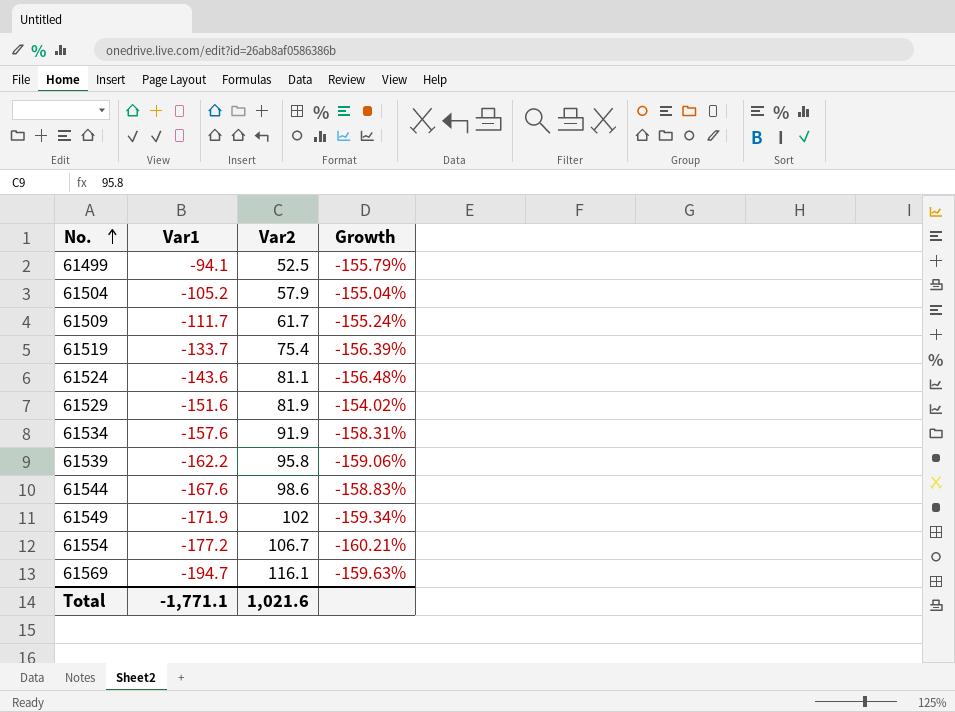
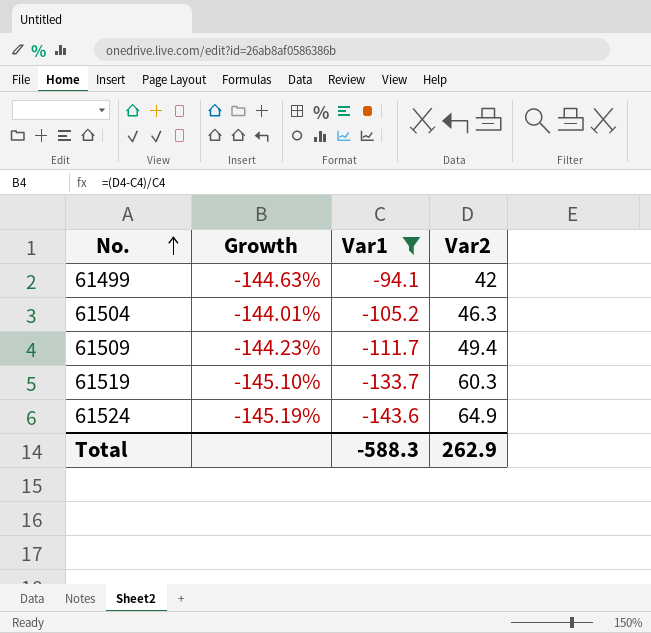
filter: none -> Var1 >= -143.6
column Growth | position: 4 -> 2
61499 | Growth: -155.79% -> -144.63%
61499 | Var2: 52.5 -> 42
61504 | Growth: -155.04% -> -144.01%
61504 | Var2: 57.9 -> 46.3
61509 | Growth: -155.24% -> -144.23%
61509 | Var2: 61.7 -> 49.4
61519 | Growth: -156.39% -> -145.10%
61519 | Var2: 75.4 -> 60.3
61524 | Growth: -156.48% -> -145.19%
61524 | Var2: 81.1 -> 64.9
Total | Var1: -1,771.1 -> -588.3
Total | Var2: 1,021.6 -> 262.9

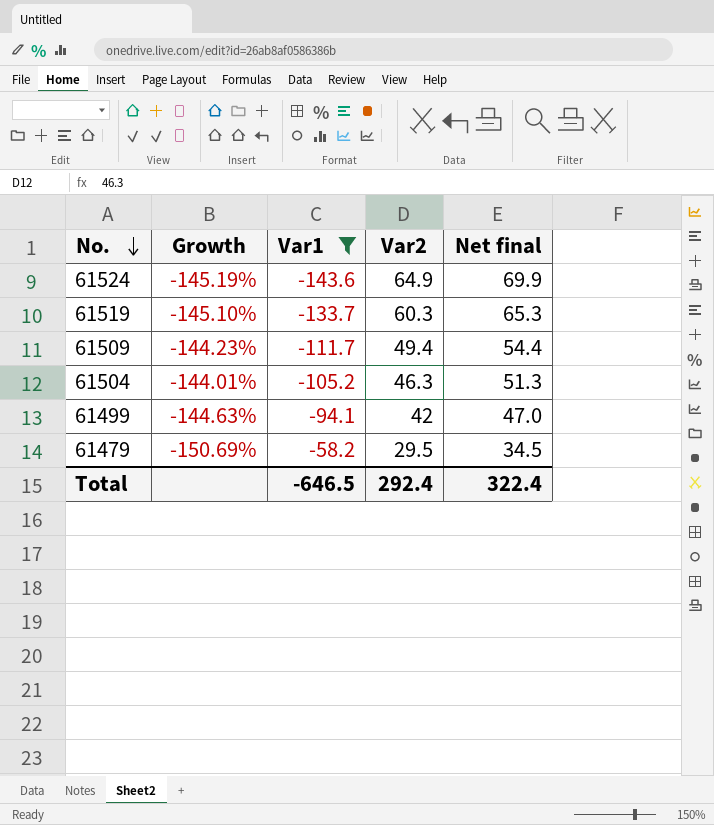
row order: No. ascending -> No. descending
column Net final | formula: none -> [Var2] + 5
row 61479: none -> -150.69% | -58.2 | 29.5 | 34.5
Total | Var1: -588.3 -> -646.5
Total | Var2: 262.9 -> 292.4

